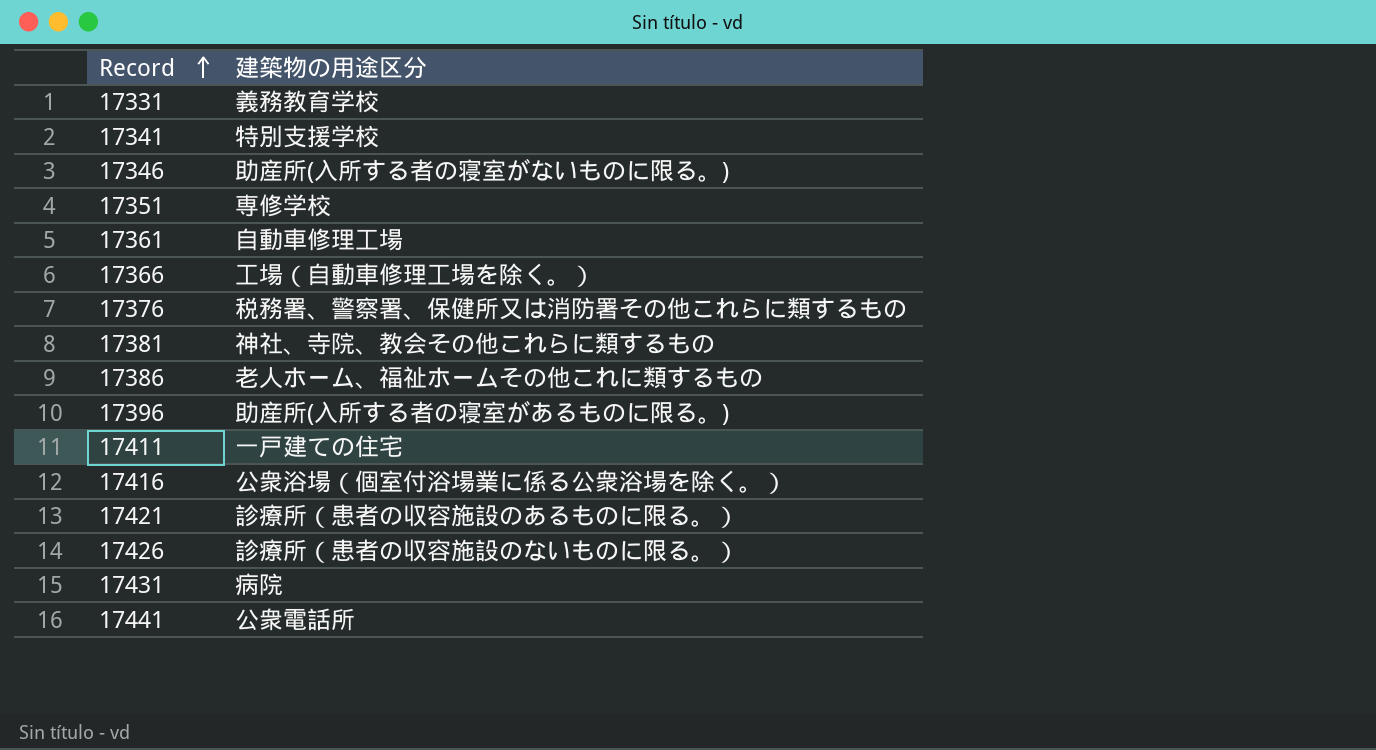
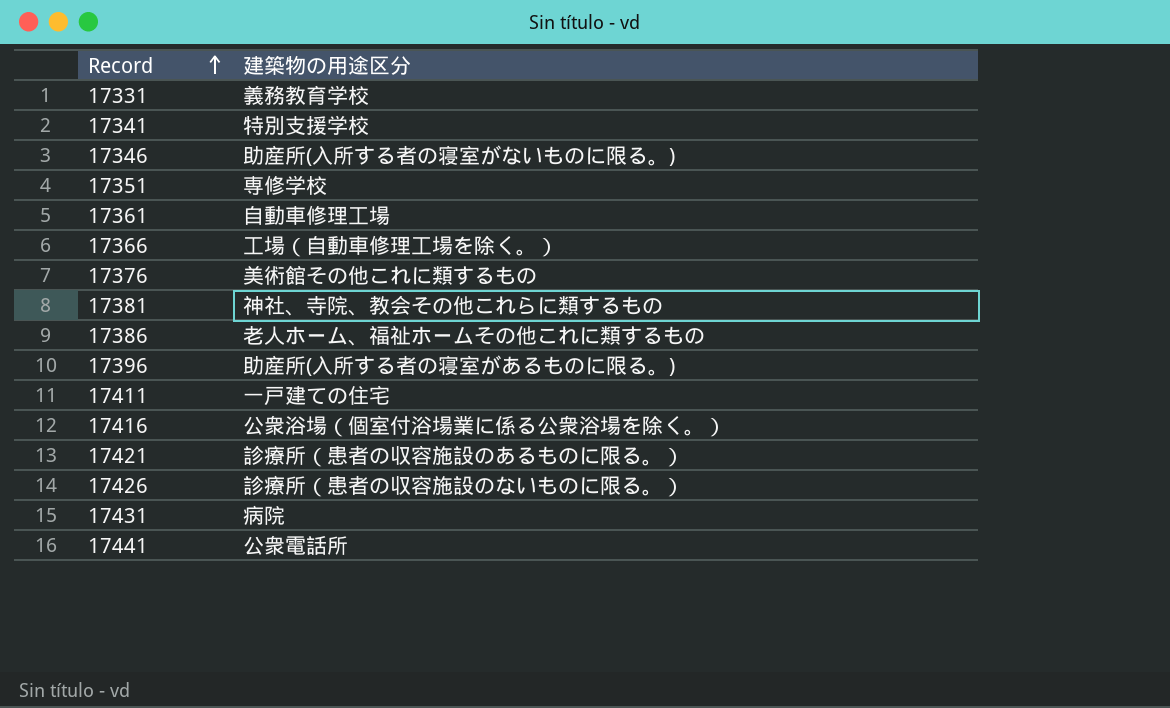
17376 | 建築物の用途区分: 税務署、警察署、保健所又は消防署その他これらに類するもの -> 美術館その他これに類するもの

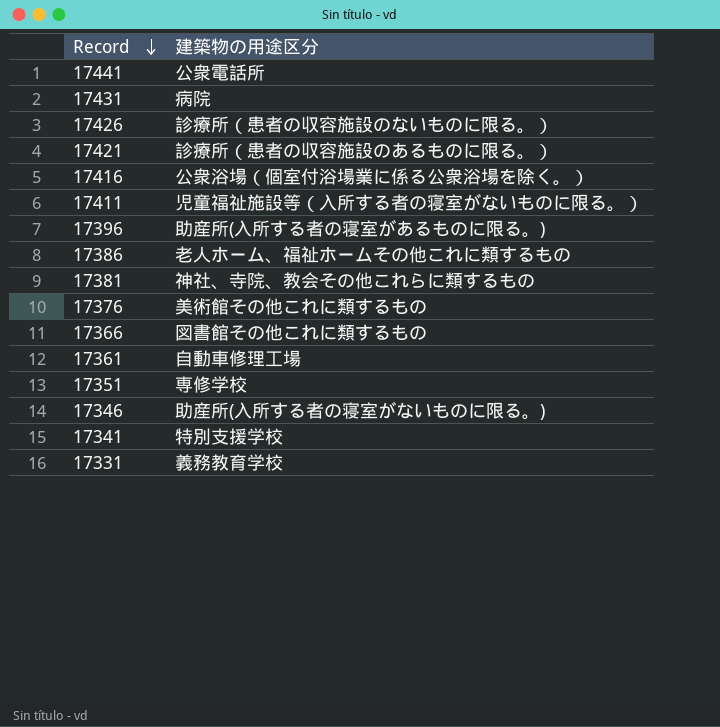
row order: Record ascending -> Record descending
17411 | 建築物の用途区分: 一戸建ての住宅 -> 児童福祉施設等（入所する者の寝室がないものに限る。）
17366 | 建築物の用途区分: 工場（自動車修理工場を除く。） -> 図書館その他これに類するもの

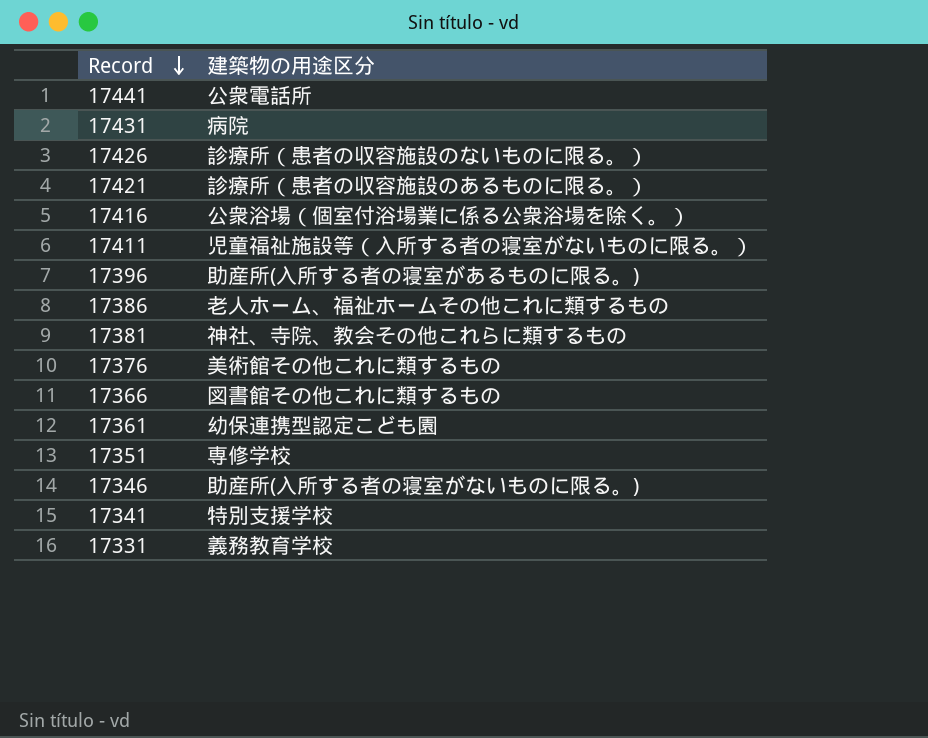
17361 | 建築物の用途区分: 自動車修理工場 -> 幼保連携型認定こども園

